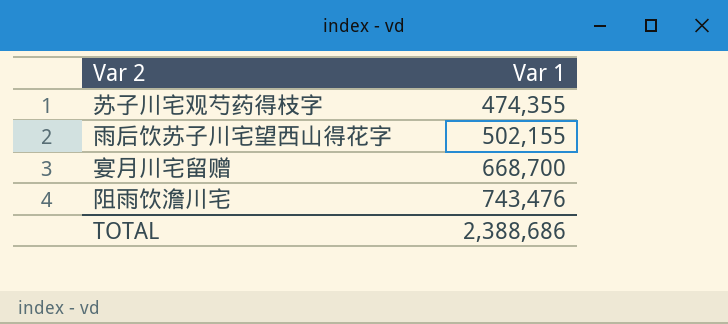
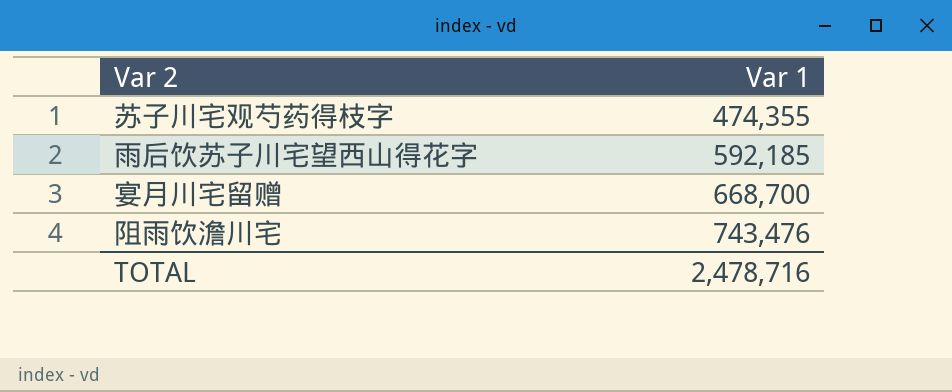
雨后饮苏子川宅望西山得花字 | Var 1: 502,155 -> 592,185
TOTAL | Var 1: 2,388,686 -> 2,478,716

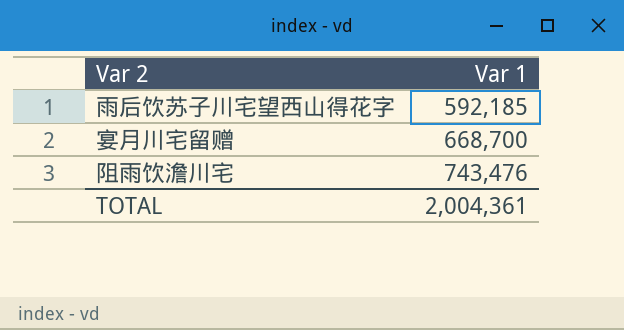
row 苏子川宅观芍药得枝字: 474,355 -> none
TOTAL | Var 1: 2,478,716 -> 2,004,361

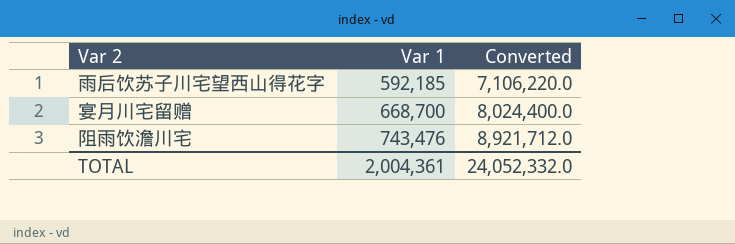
column Converted | formula: none -> [Var 1] * 12

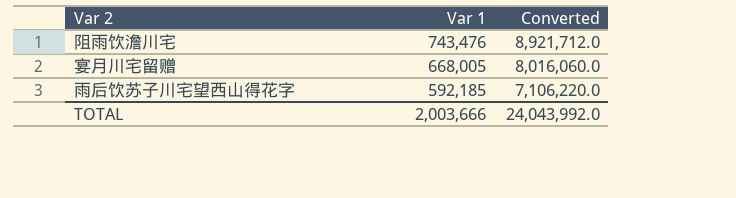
row order: Var 1 ascending -> Var 1 descending
宴月川宅留赠 | Var 1: 668,700 -> 668,005
宴月川宅留赠 | Converted: 8,024,400.0 -> 8,016,060.0
TOTAL | Var 1: 2,004,361 -> 2,003,666
TOTAL | Converted: 24,052,332.0 -> 24,043,992.0

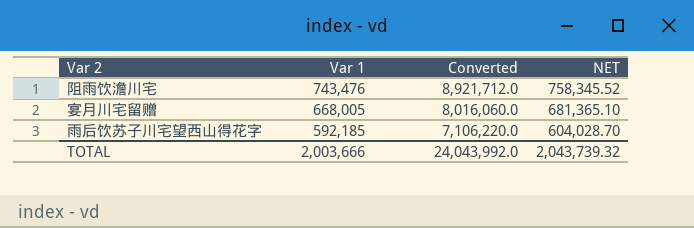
column NET | formula: none -> [Var 1] * 1.02

